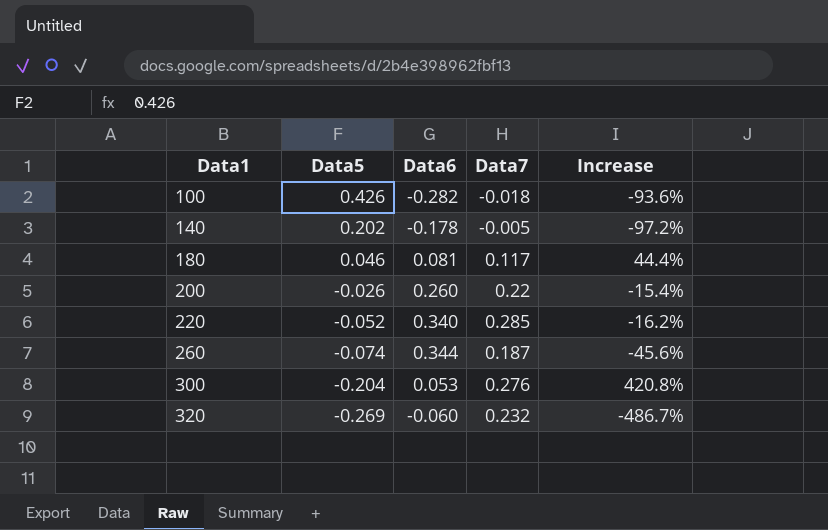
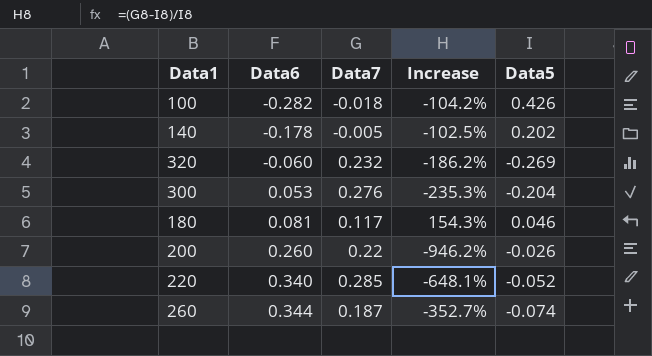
row order: Data1 ascending -> Data6 ascending
column Increase | formula: ([Data7] - [Data6]) / [Data6] -> ([Data7] - [Data5]) / [Data5]
column Data5 | position: 2 -> 5

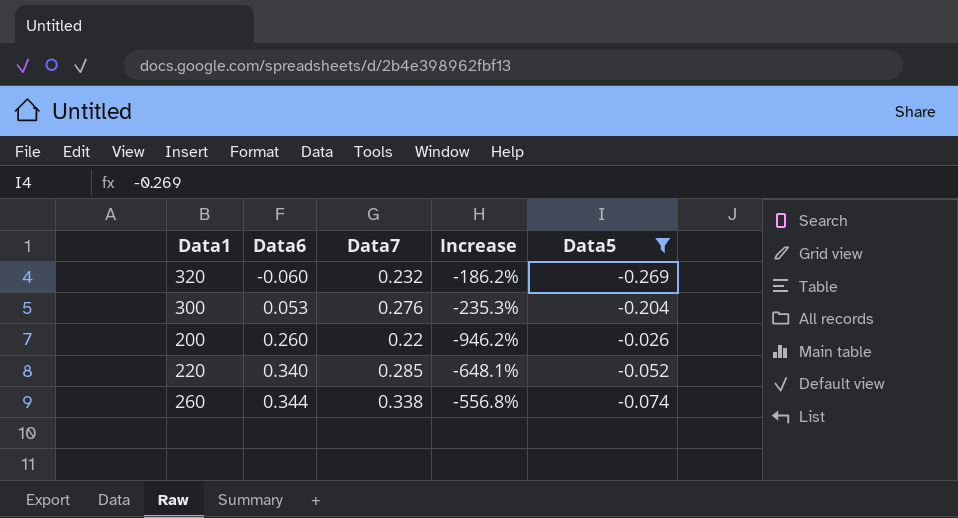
filter: none -> Data5 <= -0.026
260 | Data7: 0.187 -> 0.338
260 | Increase: -352.7% -> -556.8%

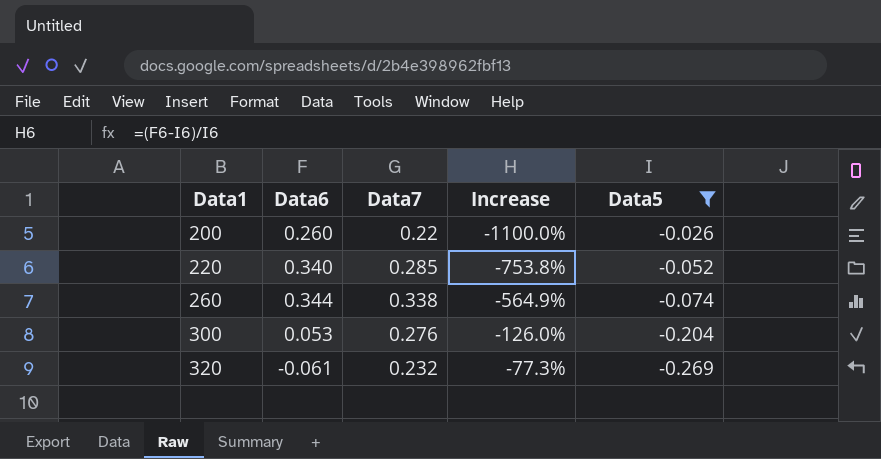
row order: Data6 ascending -> Data1 ascending
column Increase | formula: ([Data7] - [Data5]) / [Data5] -> ([Data6] - [Data5]) / [Data5]
320 | Data6: -0.060 -> -0.061

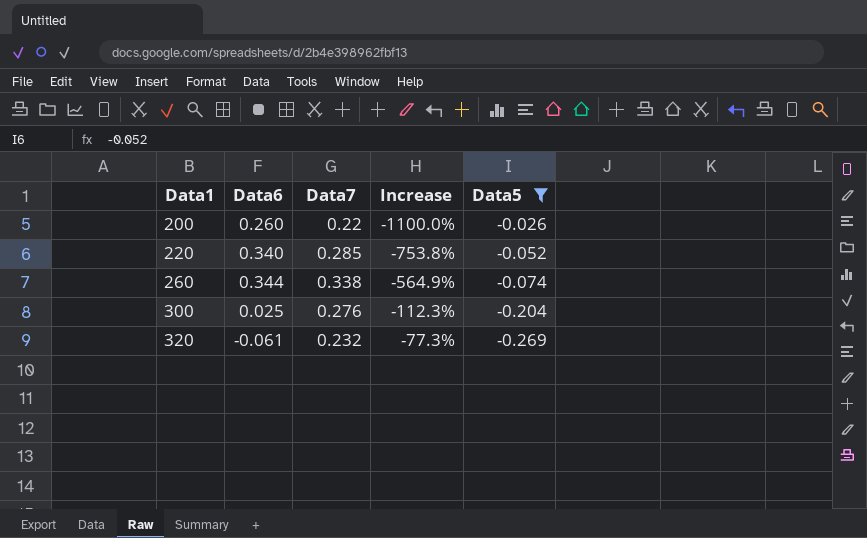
300 | Data6: 0.053 -> 0.025
300 | Increase: -126.0% -> -112.3%

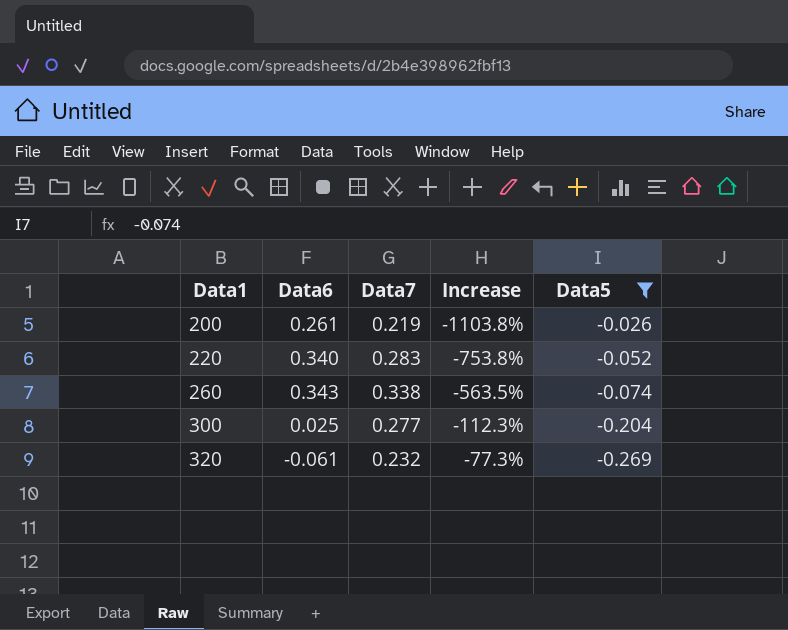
200 | Data6: 0.260 -> 0.261
200 | Data7: 0.22 -> 0.219
200 | Increase: -1100.0% -> -1103.8%
220 | Data7: 0.285 -> 0.283
260 | Data6: 0.344 -> 0.343
260 | Increase: -564.9% -> -563.5%
300 | Data7: 0.276 -> 0.277

